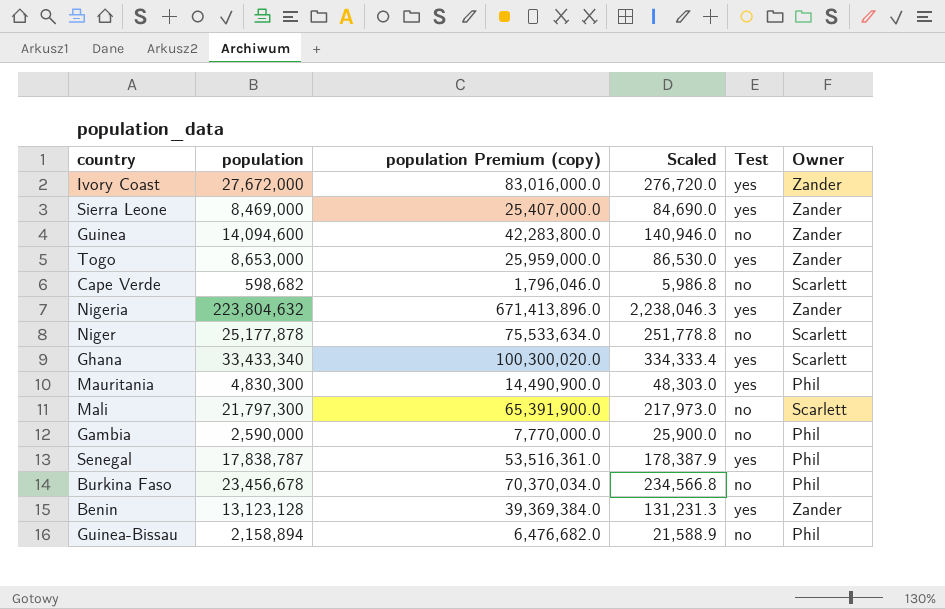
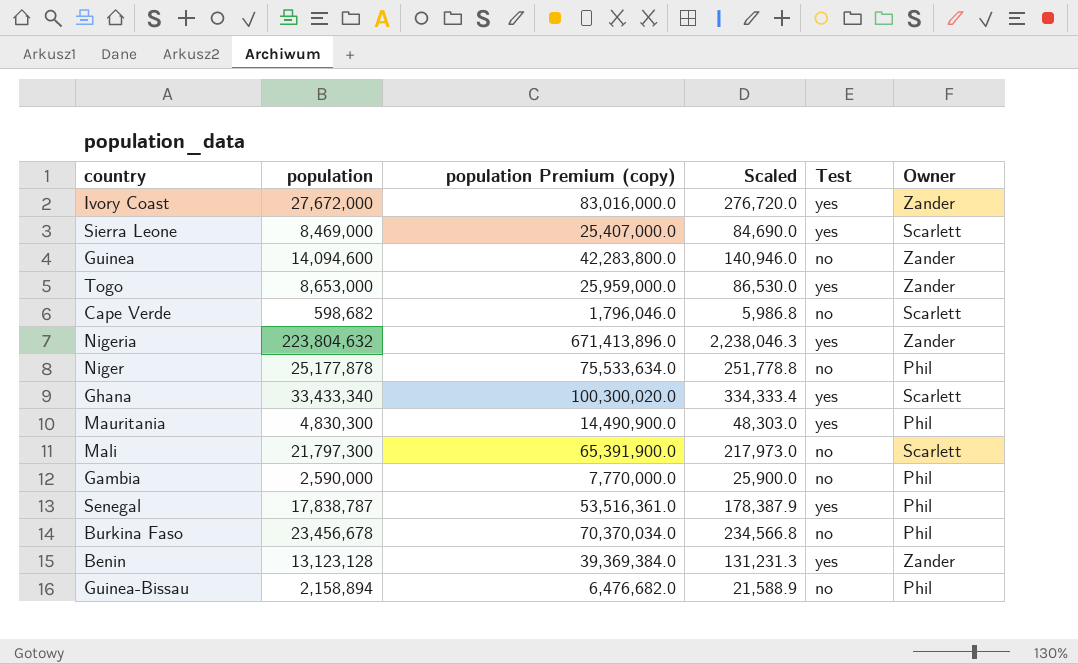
Sierra Leone | Owner: Zander -> Scarlett
Niger | Owner: Scarlett -> Phil

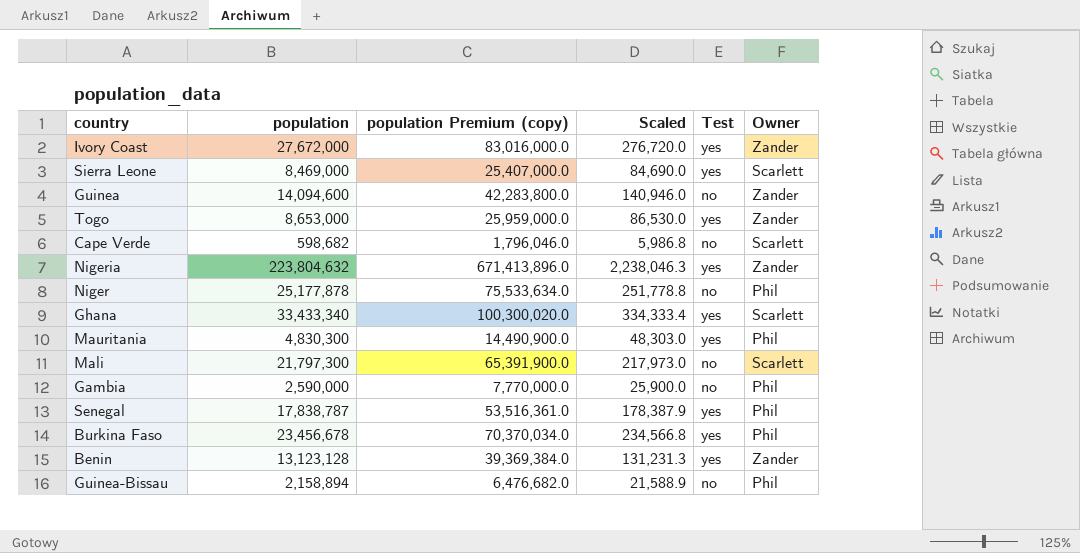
Burkina Faso | Test: no -> yes

